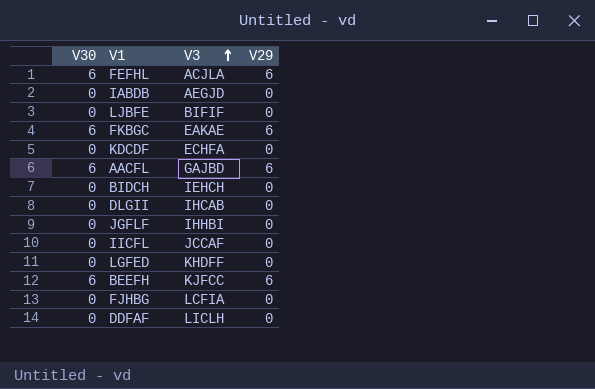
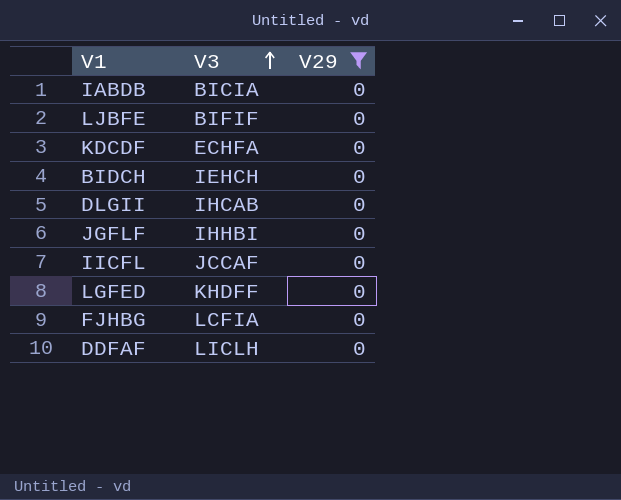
filter: none -> V29 = 0
column V30 | position: 1 -> none
IABDB | V3: AEGJD -> BICIA

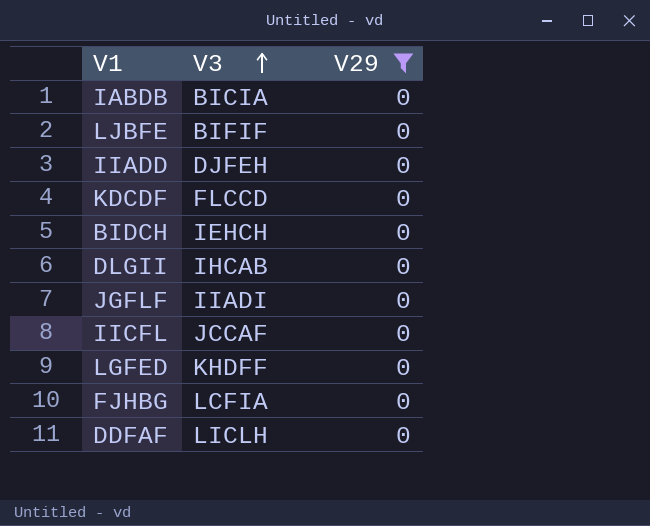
row IIADD: none -> DJFEH | 0
KDCDF | V3: ECHFA -> FLCCD
JGFLF | V3: IHHBI -> IIADI

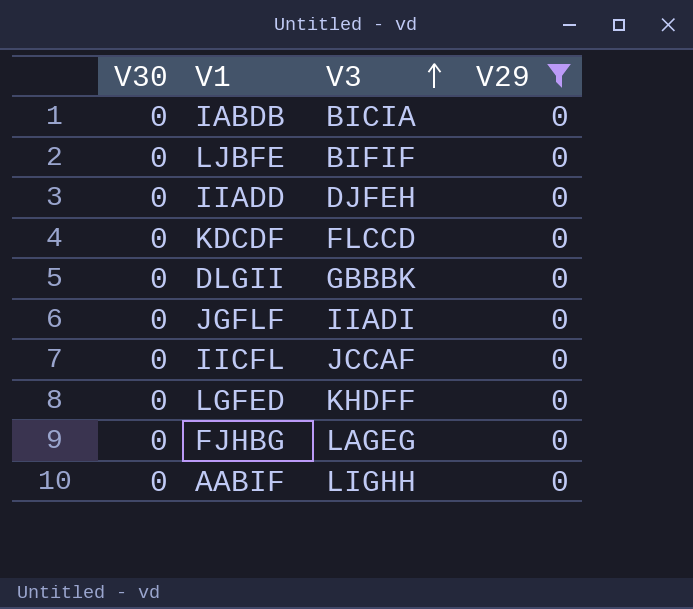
column V30 | position: none -> 1
row BIDCH: IEHCH | 0 -> none
row DDFAF: LICLH | 0 -> none
DLGII | V3: IHCAB -> GBBBK
FJHBG | V3: LCFIA -> LAGEG
row AABIF: none -> 0 | LIGHH | 0

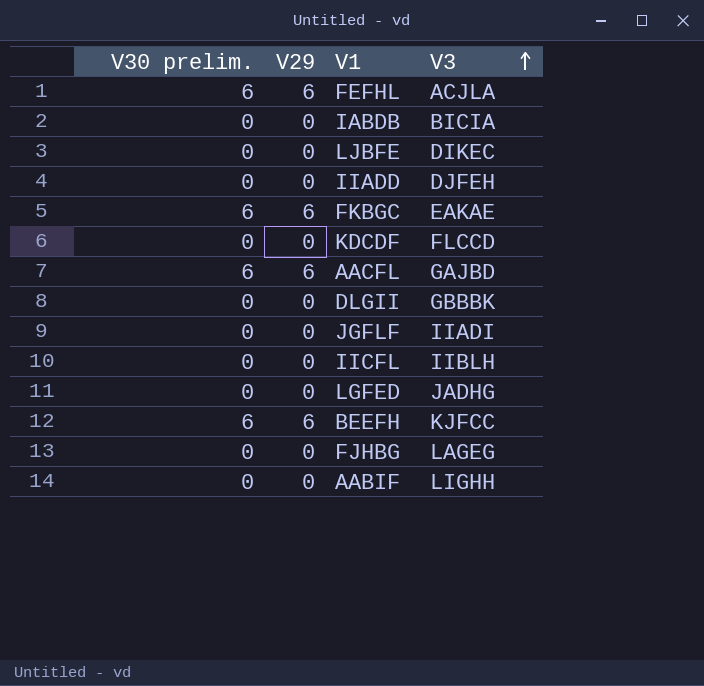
filter: V29 = 0 -> none
column name: V30 -> V30 prelim.
column V29 | position: 4 -> 2
LJBFE | V3: BIFIF -> DIKEC
IICFL | V3: JCCAF -> IIBLH
LGFED | V3: KHDFF -> JADHG

